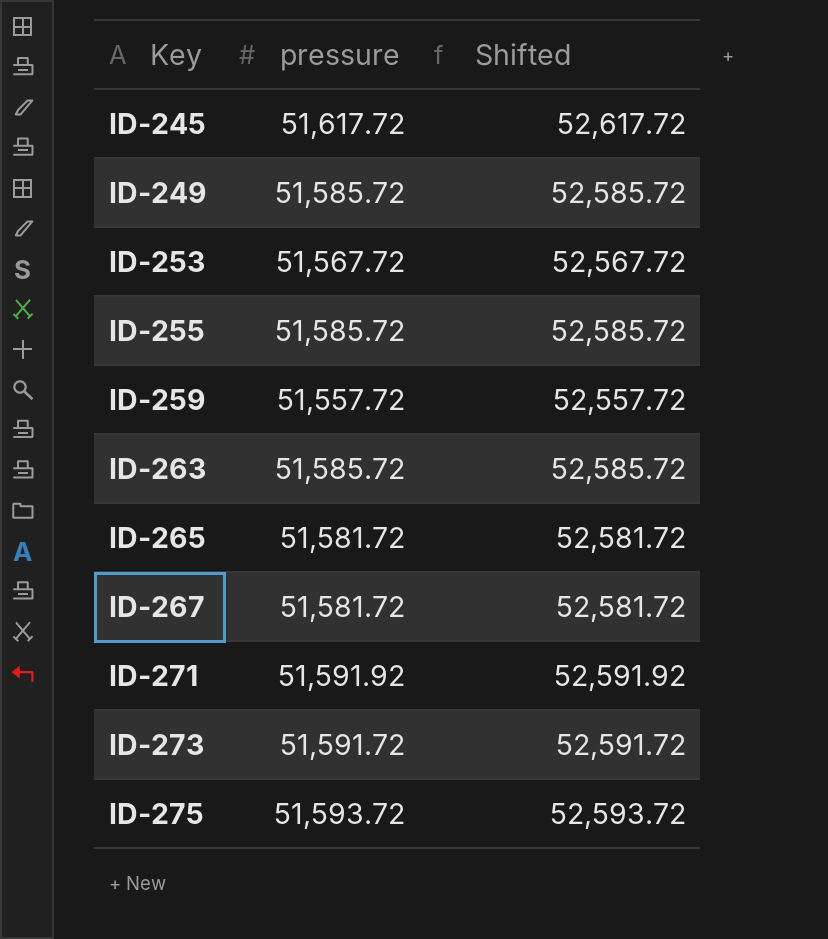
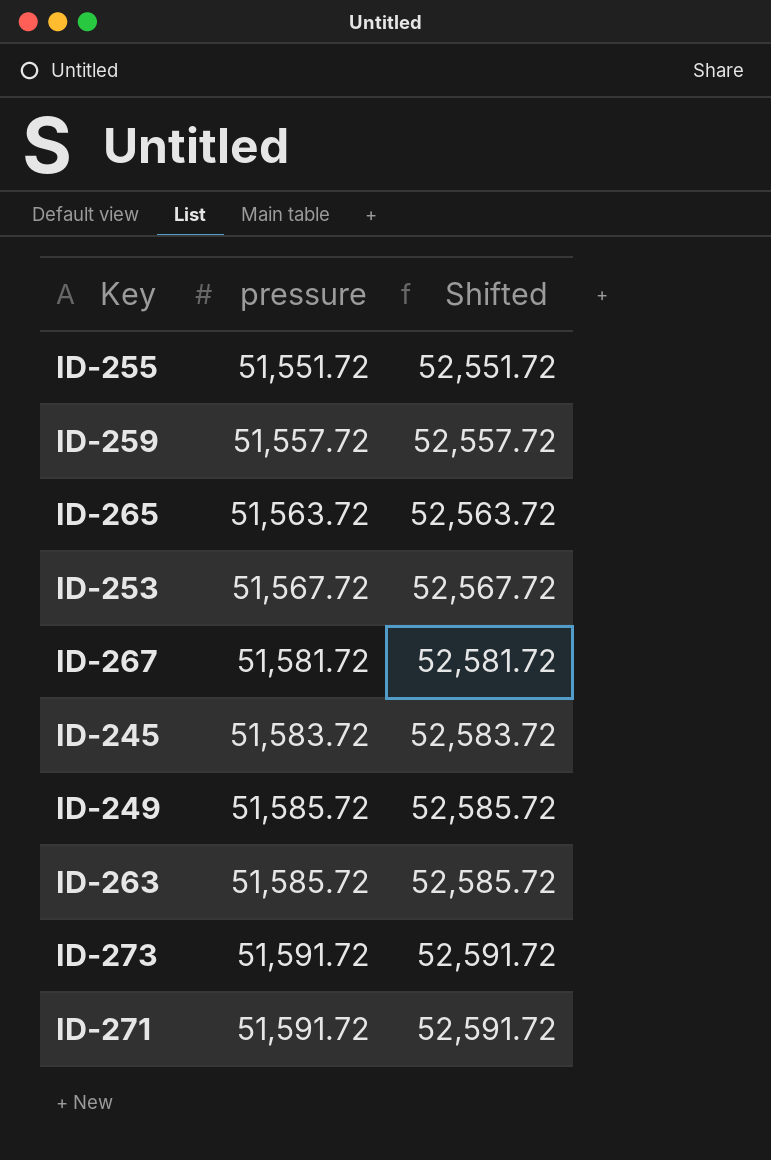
row order: Key ascending -> pressure ascending
row ID-275: 51,593.72 | 52,593.72 -> none
ID-255 | pressure: 51,585.72 -> 51,551.72
ID-255 | Shifted: 52,585.72 -> 52,551.72
ID-265 | pressure: 51,581.72 -> 51,563.72
ID-265 | Shifted: 52,581.72 -> 52,563.72
ID-245 | pressure: 51,617.72 -> 51,583.72
ID-245 | Shifted: 52,617.72 -> 52,583.72
ID-271 | pressure: 51,591.92 -> 51,591.72
ID-271 | Shifted: 52,591.92 -> 52,591.72

